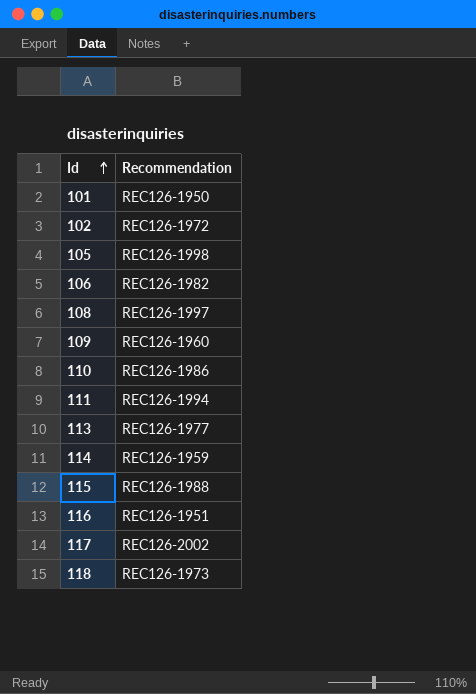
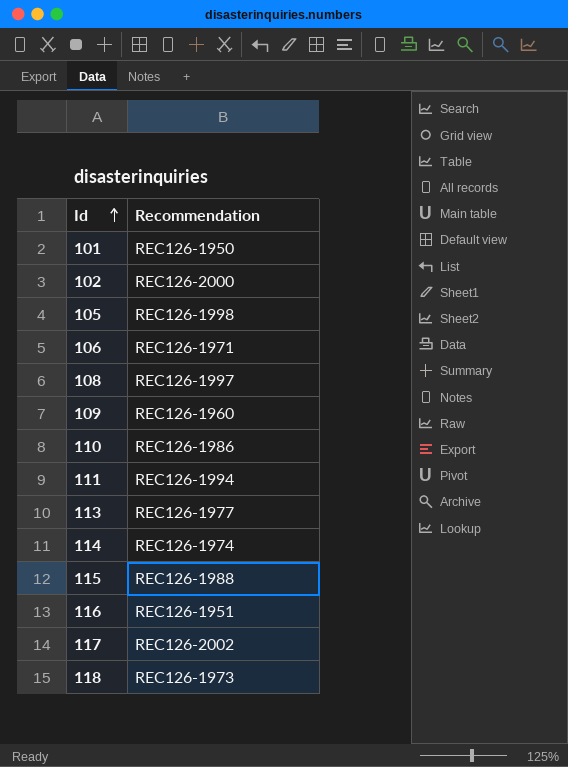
102 | Recommendation: REC126-1972 -> REC126-2000
106 | Recommendation: REC126-1982 -> REC126-1971
114 | Recommendation: REC126-1959 -> REC126-1974

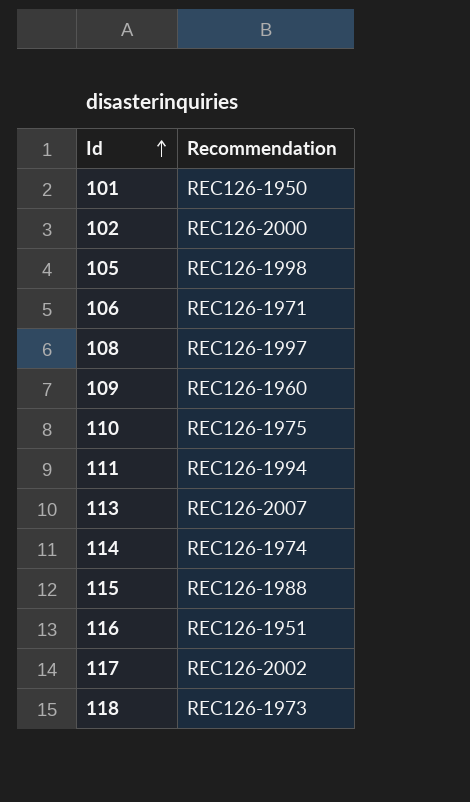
110 | Recommendation: REC126-1986 -> REC126-1975
113 | Recommendation: REC126-1977 -> REC126-2007

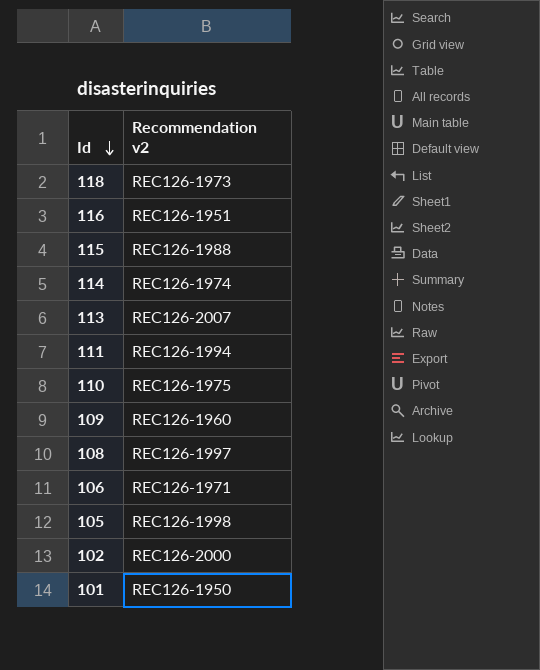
row order: Id ascending -> Id descending
column name: Recommendation -> Recommendation v2
row 117: REC126-2002 -> none

